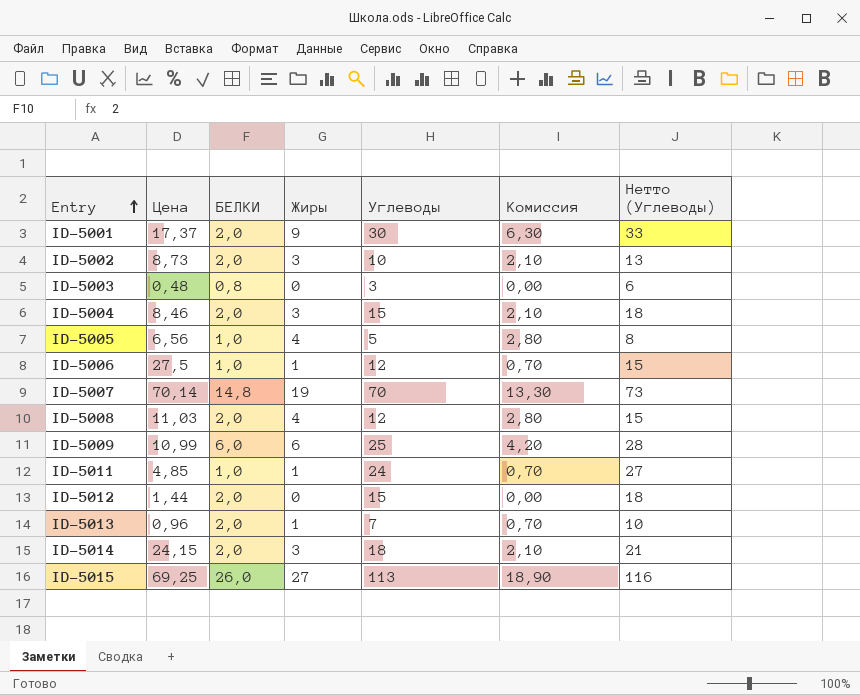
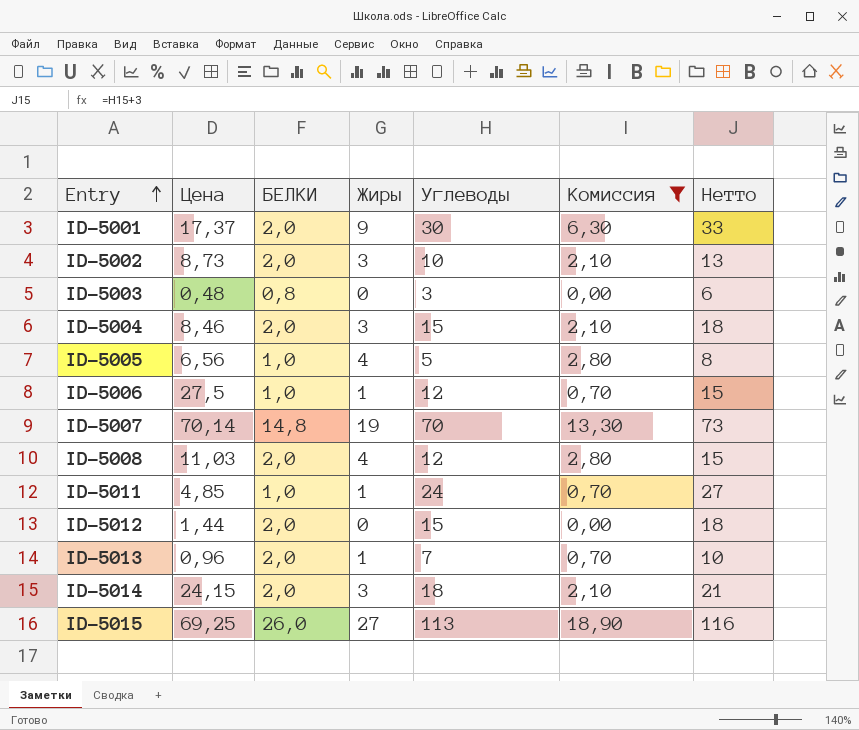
filter: none -> Комиссия != 4,20
column name: Нетто (Углеводы) -> Нетто

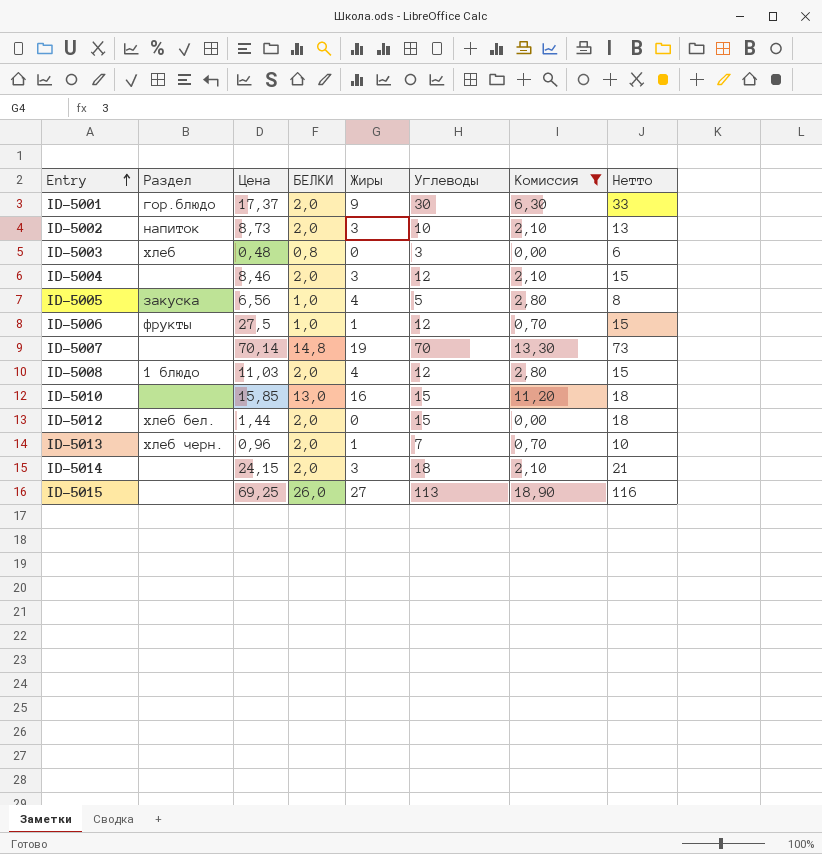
column Раздел | position: none -> 2
row ID-5011: 4,85 | 1,0 | 1 | 24 | 0,70 | 27 -> none
ID-5004 | Углеводы: 15 -> 12
ID-5004 | Нетто: 18 -> 15
row ID-5010: none -> none | 15,85 | 13,0 | 16 | 15 | 11,20 | 18

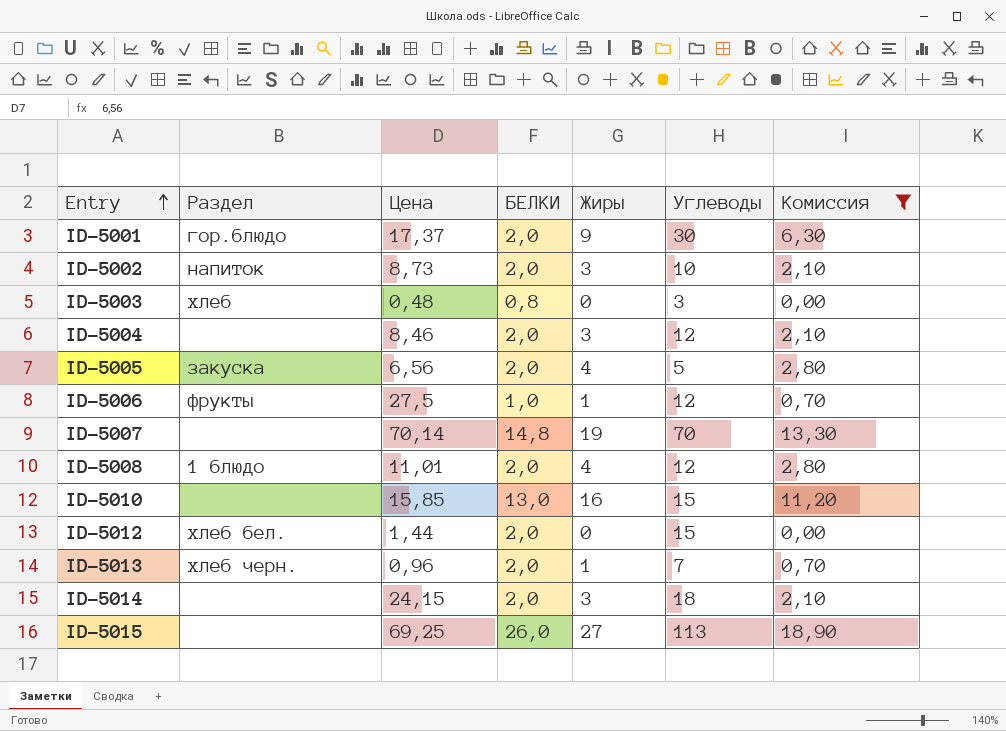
column Нетто | formula: [Углеводы] + 3 -> none
ID-5005 | БЕЛКИ: 1,0 -> 2,0
ID-5008 | Цена: 11,03 -> 11,01

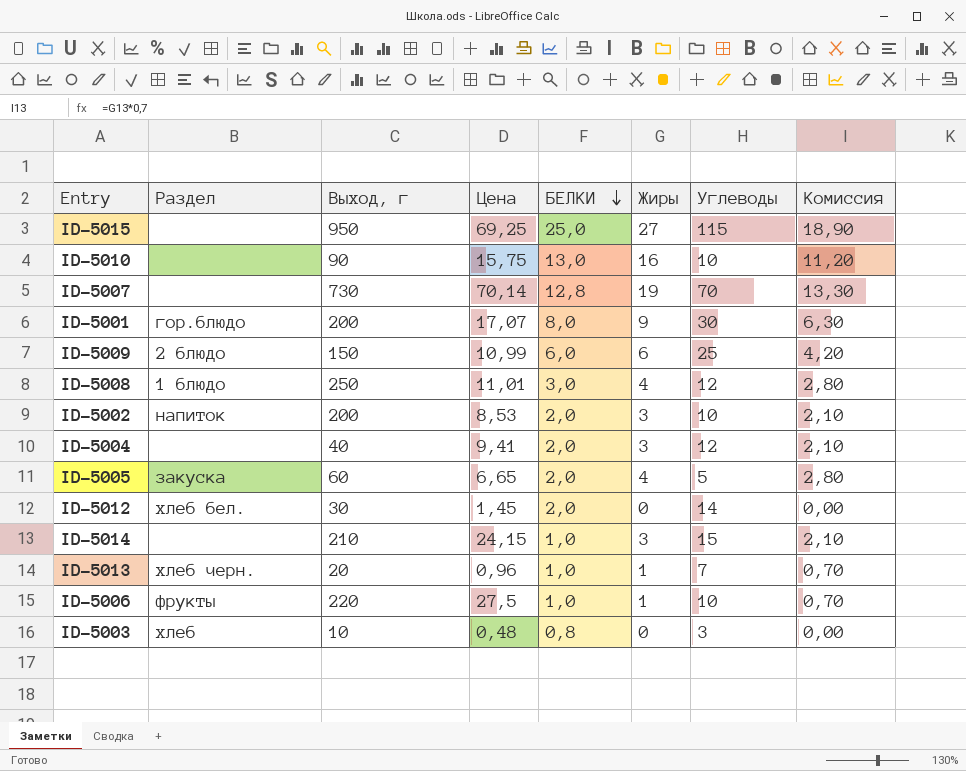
filter: Комиссия != 4,20 -> none
row order: Entry ascending -> БЕЛКИ descending
column Выход, г | position: none -> 3
ID-5015 | БЕЛКИ: 26,0 -> 25,0
ID-5015 | Углеводы: 113 -> 115
ID-5010 | Цена: 15,85 -> 15,75
ID-5010 | Углеводы: 15 -> 10
ID-5007 | БЕЛКИ: 14,8 -> 12,8
ID-5001 | Цена: 17,37 -> 17,07
ID-5001 | БЕЛКИ: 2,0 -> 8,0
ID-5008 | БЕЛКИ: 2,0 -> 3,0
ID-5002 | Цена: 8,73 -> 8,53
ID-5004 | Цена: 8,46 -> 9,41
ID-5005 | Цена: 6,56 -> 6,65
ID-5012 | Цена: 1,44 -> 1,45
ID-5012 | Углеводы: 15 -> 14
ID-5014 | БЕЛКИ: 2,0 -> 1,0
ID-5014 | Углеводы: 18 -> 15
ID-5013 | БЕЛКИ: 2,0 -> 1,0
ID-5006 | Углеводы: 12 -> 10

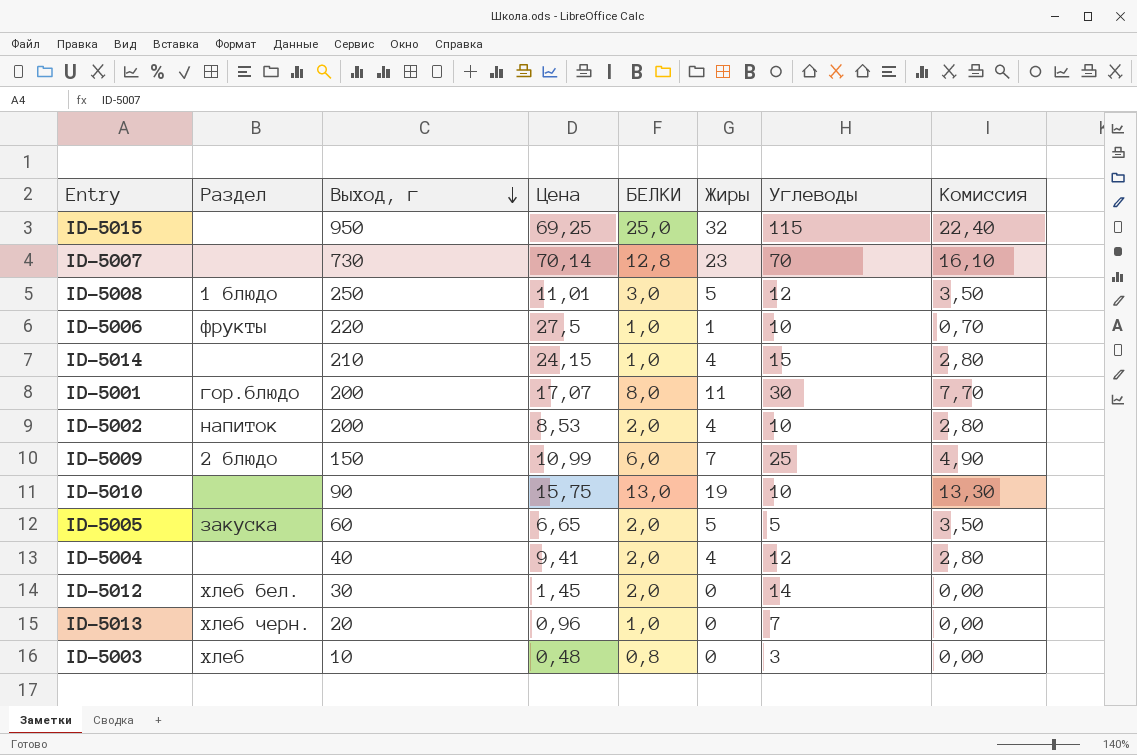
row order: БЕЛКИ descending -> Выход, г descending
ID-5015 | Жиры: 27 -> 32
ID-5015 | Комиссия: 18,90 -> 22,40
ID-5007 | Жиры: 19 -> 23
ID-5007 | Комиссия: 13,30 -> 16,10
ID-5008 | Жиры: 4 -> 5
ID-5008 | Комиссия: 2,80 -> 3,50
ID-5014 | Жиры: 3 -> 4
ID-5014 | Комиссия: 2,10 -> 2,80
ID-5001 | Жиры: 9 -> 11
ID-5001 | Комиссия: 6,30 -> 7,70
ID-5002 | Жиры: 3 -> 4
ID-5002 | Комиссия: 2,10 -> 2,80
ID-5009 | Жиры: 6 -> 7
ID-5009 | Комиссия: 4,20 -> 4,90
ID-5010 | Жиры: 16 -> 19
ID-5010 | Комиссия: 11,20 -> 13,30
ID-5005 | Жиры: 4 -> 5
ID-5005 | Комиссия: 2,80 -> 3,50
ID-5004 | Жиры: 3 -> 4
ID-5004 | Комиссия: 2,10 -> 2,80
ID-5013 | Жиры: 1 -> 0
ID-5013 | Комиссия: 0,70 -> 0,00

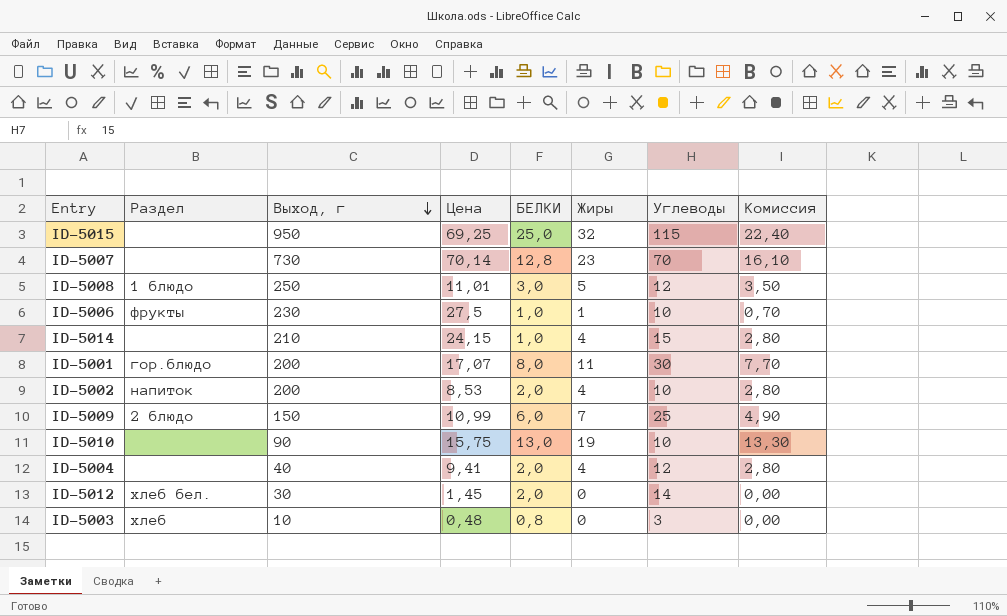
row ID-5005: закуска | 60 | 6,65 | 2,0 | 5 | 5 | 3,50 -> none
row ID-5013: хлеб черн. | 20 | 0,96 | 1,0 | 0 | 7 | 0,00 -> none
ID-5006 | Выход, г: 220 -> 230

